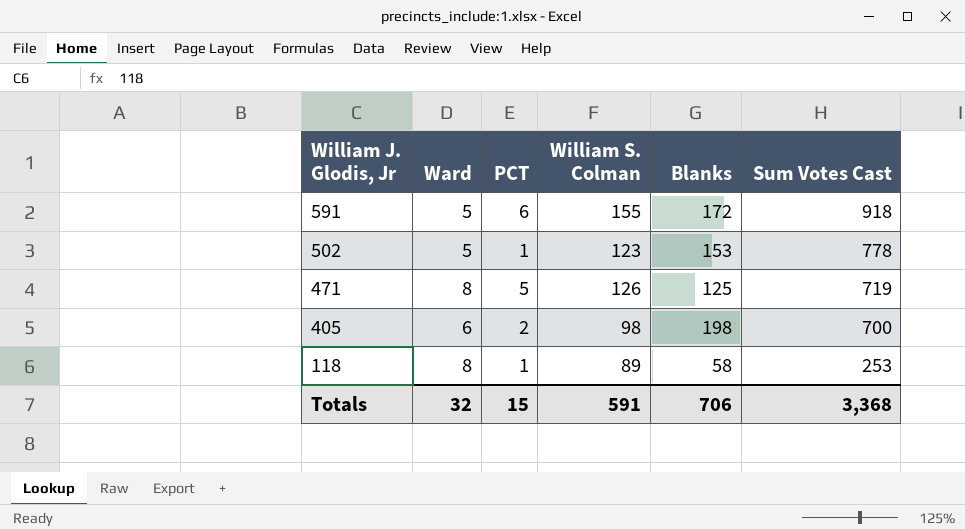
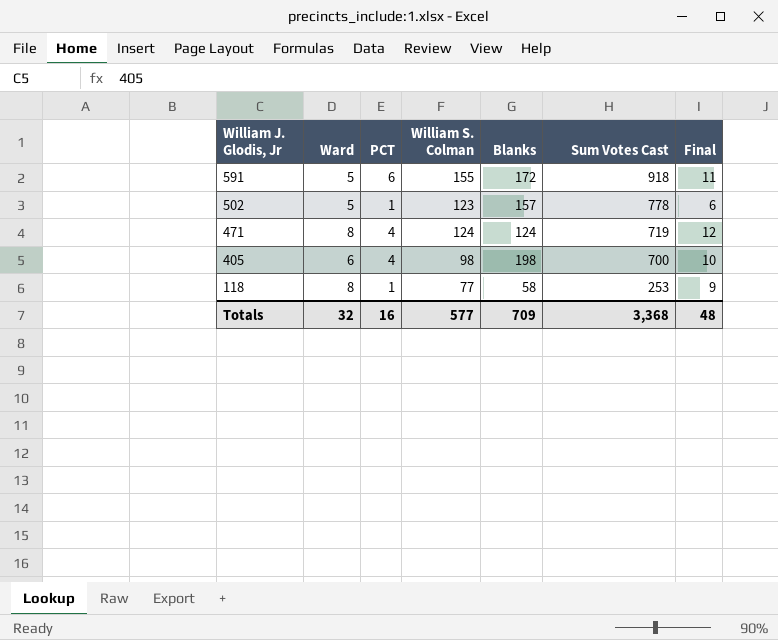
column Final | formula: none -> [Ward] + [PCT]
502 | Blanks: 153 -> 157
471 | PCT: 5 -> 4
471 | William S. Colman: 126 -> 124
471 | Blanks: 125 -> 124
405 | PCT: 2 -> 4
118 | William S. Colman: 89 -> 77
Totals | PCT: 15 -> 16
Totals | William S. Colman: 591 -> 577
Totals | Blanks: 706 -> 709

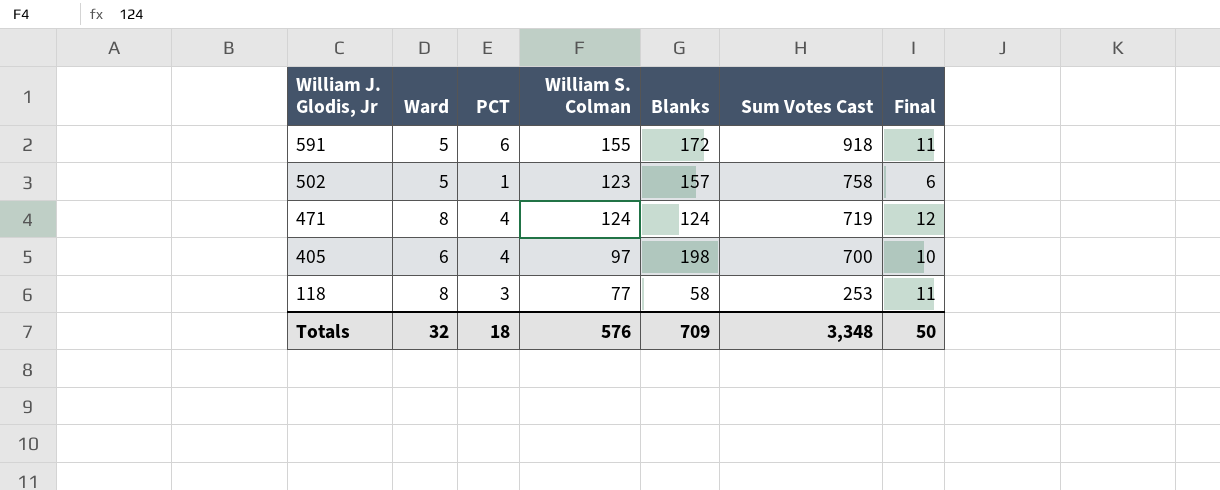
502 | Sum Votes Cast: 778 -> 758
405 | William S. Colman: 98 -> 97
118 | PCT: 1 -> 3
118 | Final: 9 -> 11
Totals | PCT: 16 -> 18
Totals | William S. Colman: 577 -> 576
Totals | Sum Votes Cast: 3,368 -> 3,348
Totals | Final: 48 -> 50

